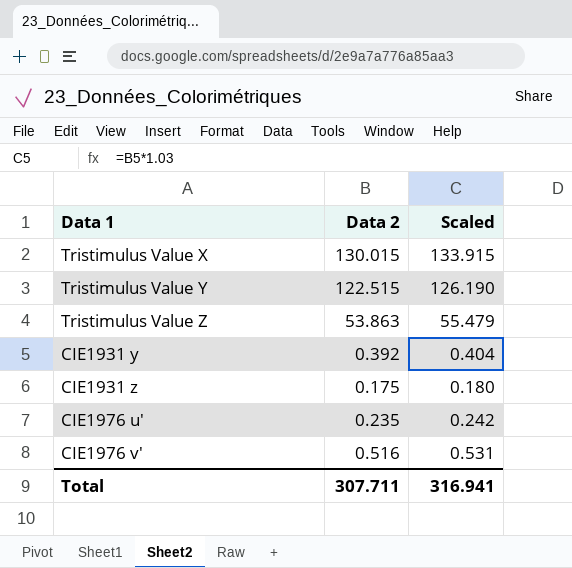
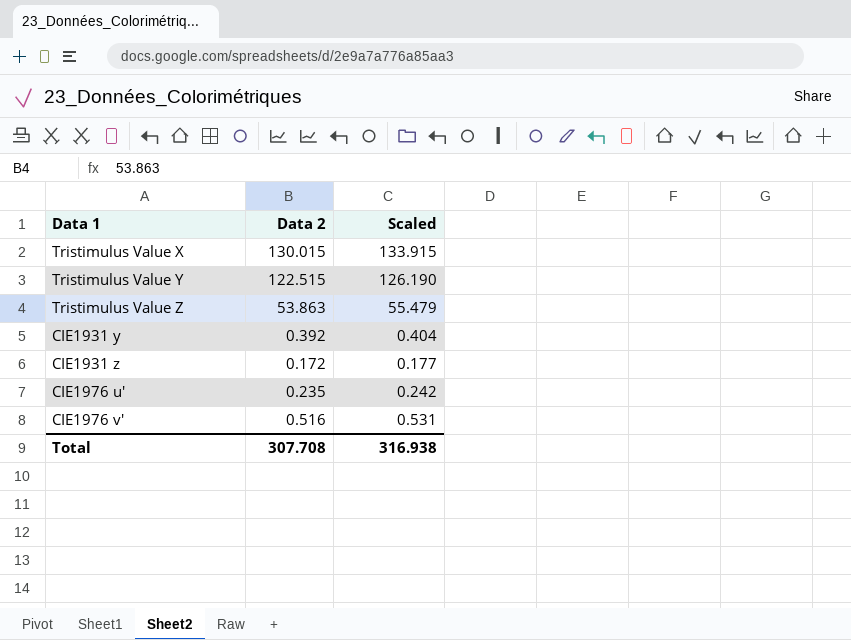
CIE1931 z | Data 2: 0.175 -> 0.172
CIE1931 z | Scaled: 0.180 -> 0.177
Total | Data 2: 307.711 -> 307.708
Total | Scaled: 316.941 -> 316.938

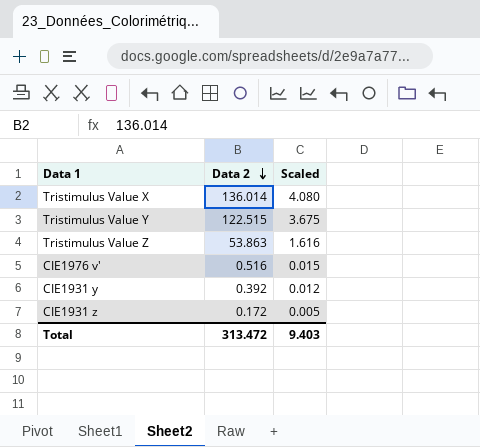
row order: none -> Data 2 descending
column Scaled | formula: [Data 2] * 1.03 -> [Data 2] * 0.03
row CIE1976 u': 0.235 | 0.242 -> none
Tristimulus Value X | Data 2: 130.015 -> 136.014
Total | Data 2: 307.708 -> 313.472
Total | Scaled: 316.938 -> 9.403

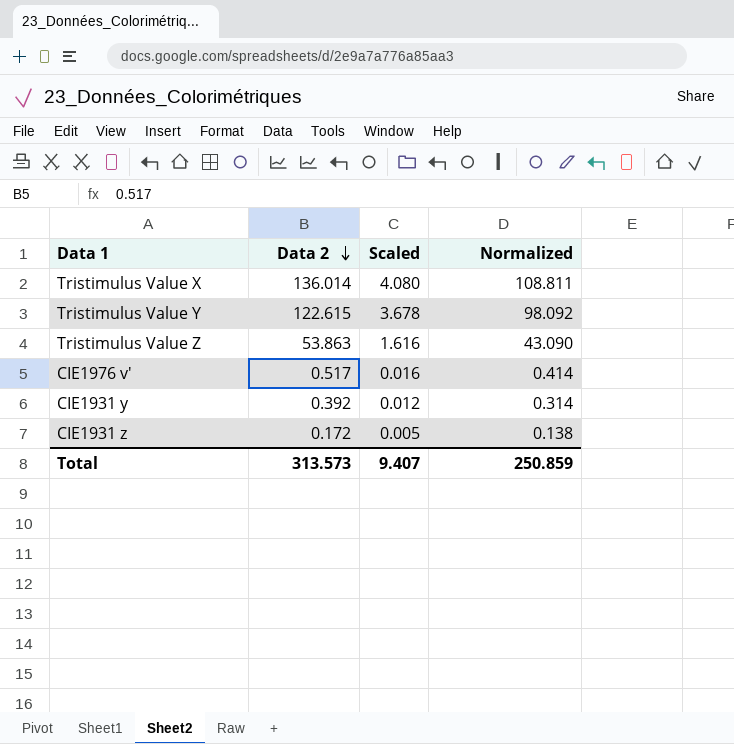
column Normalized | formula: none -> [Data 2] * 0.8
Tristimulus Value Y | Data 2: 122.515 -> 122.615
Tristimulus Value Y | Scaled: 3.675 -> 3.678
CIE1976 v' | Data 2: 0.516 -> 0.517
CIE1976 v' | Scaled: 0.015 -> 0.016
Total | Data 2: 313.472 -> 313.573
Total | Scaled: 9.403 -> 9.407

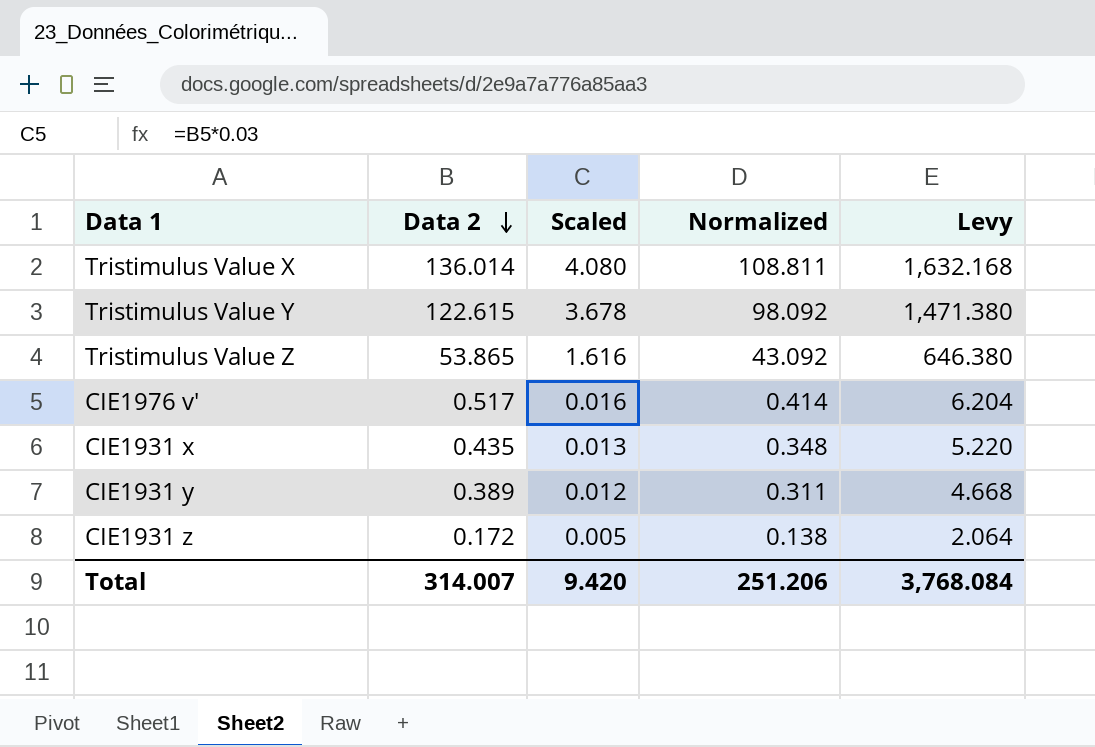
column Levy | formula: none -> [Data 2] * 12
Tristimulus Value Z | Data 2: 53.863 -> 53.865
Tristimulus Value Z | Normalized: 43.090 -> 43.092
row CIE1931 x: none -> 0.435 | 0.013 | 0.348 | 5.220
CIE1931 y | Data 2: 0.392 -> 0.389
CIE1931 y | Normalized: 0.314 -> 0.311
Total | Data 2: 313.573 -> 314.007
Total | Scaled: 9.407 -> 9.420
Total | Normalized: 250.859 -> 251.206

